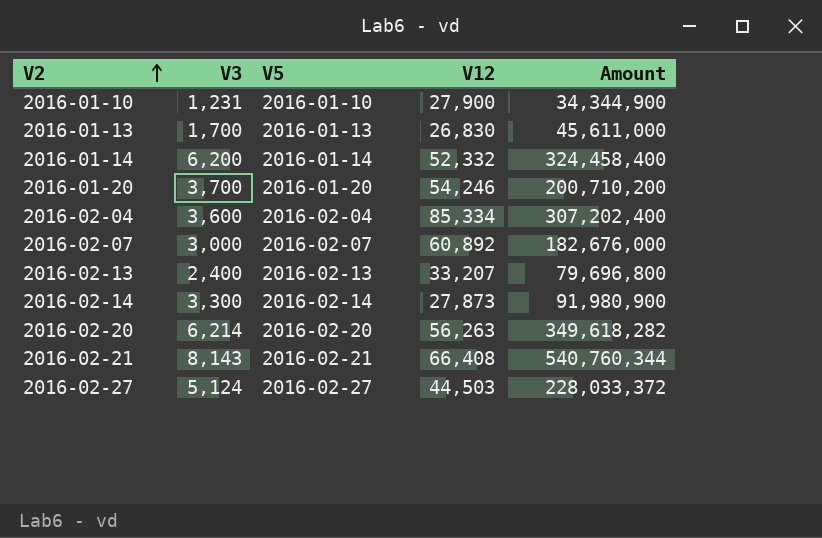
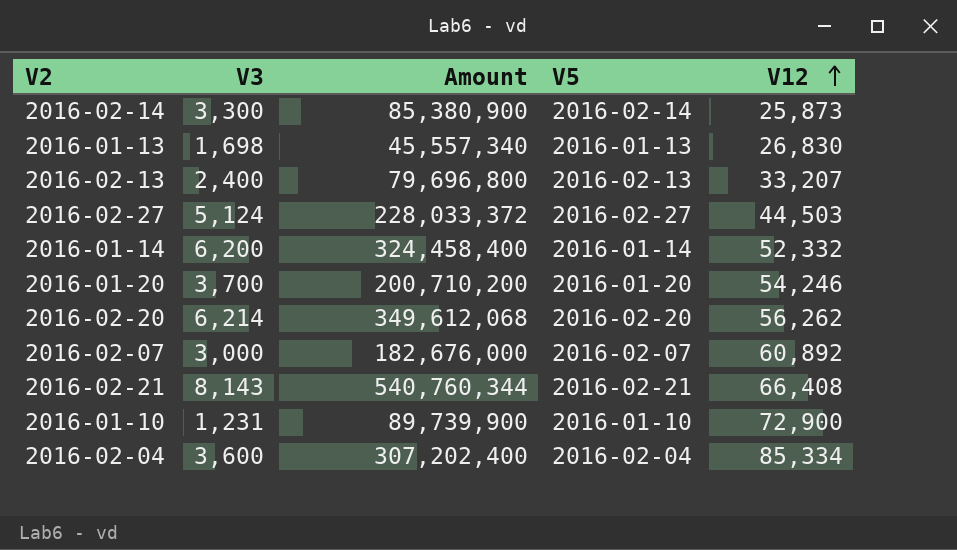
row order: V2 ascending -> V12 ascending
column Amount | position: 5 -> 3
2016-02-14 | Amount: 91,980,900 -> 85,380,900
2016-02-14 | V12: 27,873 -> 25,873
2016-01-13 | V3: 1,700 -> 1,698
2016-01-13 | Amount: 45,611,000 -> 45,557,340
2016-02-20 | Amount: 349,618,282 -> 349,612,068
2016-02-20 | V12: 56,263 -> 56,262
2016-01-10 | Amount: 34,344,900 -> 89,739,900
2016-01-10 | V12: 27,900 -> 72,900

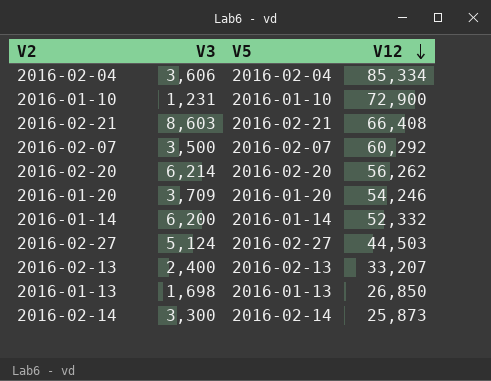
row order: V12 ascending -> V12 descending
column Amount | formula: [V3] * [V12] -> none
2016-02-04 | V3: 3,600 -> 3,606
2016-02-21 | V3: 8,143 -> 8,603
2016-02-07 | V3: 3,000 -> 3,500
2016-02-07 | V12: 60,892 -> 60,292
2016-01-20 | V3: 3,700 -> 3,709
2016-01-13 | V12: 26,830 -> 26,850

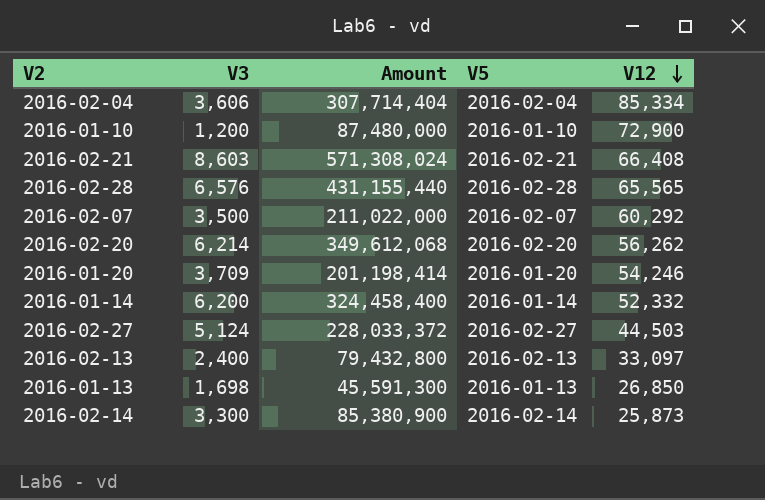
column Amount | formula: none -> [V3] * [V12]
2016-01-10 | V3: 1,231 -> 1,200
row 2016-02-28: none -> 6,576 | 431,155,440 | 2016-02-28 | 65,565
2016-02-13 | V12: 33,207 -> 33,097

